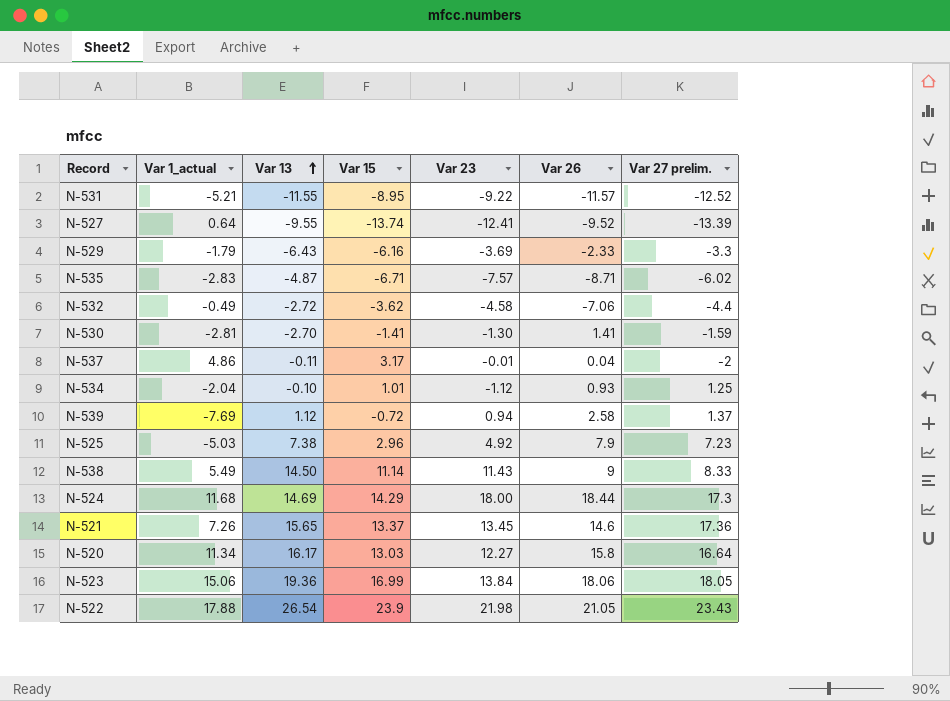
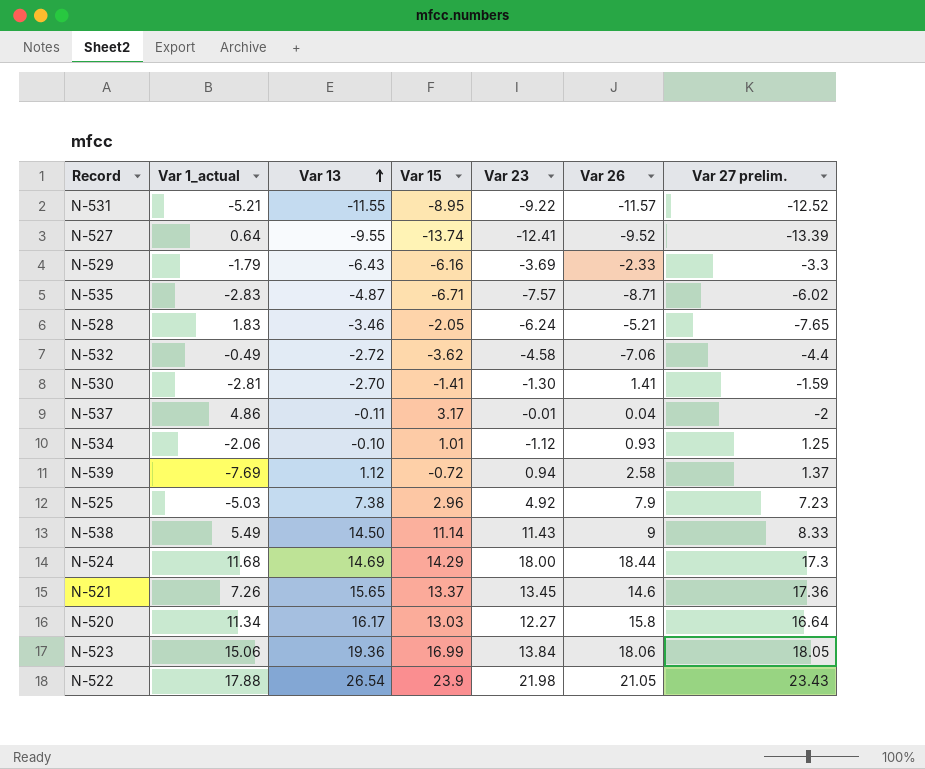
row N-528: none -> 1.83 | -3.46 | -2.05 | -6.24 | -5.21 | -7.65
N-534 | Var 1_actual: -2.04 -> -2.06

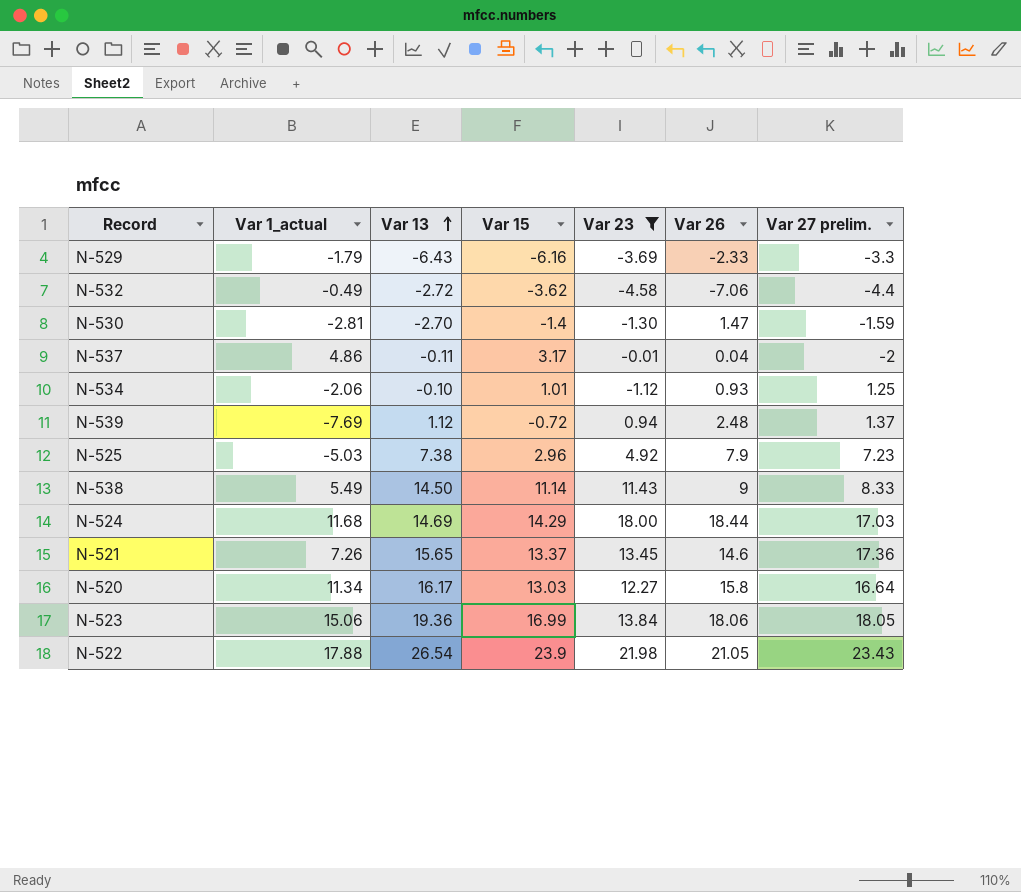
filter: none -> Var 23 >= -4.58
N-530 | Var 15: -1.41 -> -1.4
N-530 | Var 26: 1.41 -> 1.47
N-539 | Var 26: 2.58 -> 2.48
N-524 | Var 27 prelim.: 17.3 -> 17.03

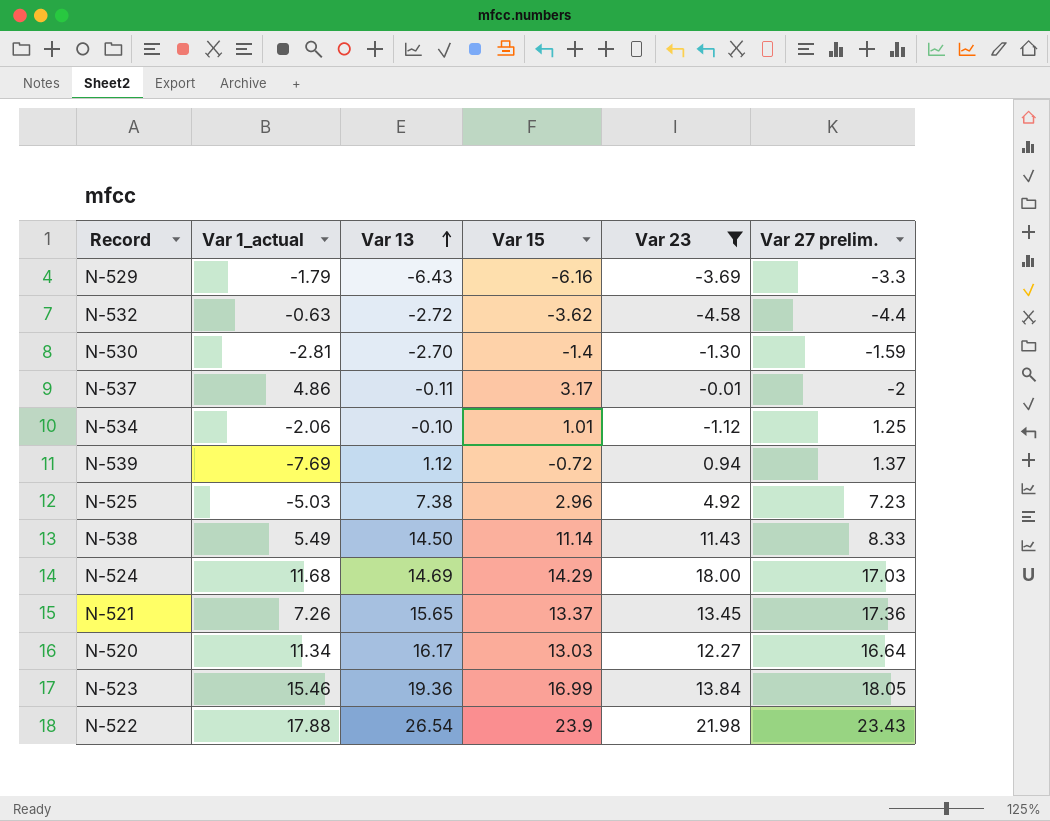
column Var 26 | position: 6 -> none
N-532 | Var 1_actual: -0.49 -> -0.63
N-523 | Var 1_actual: 15.06 -> 15.46

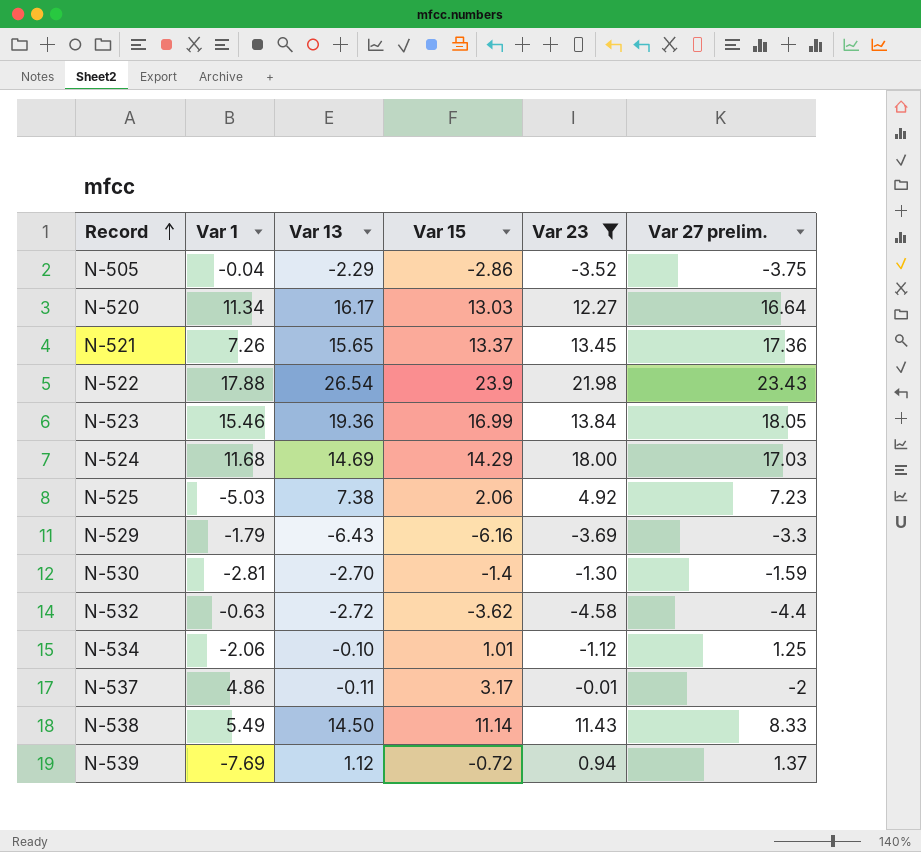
row order: Var 13 ascending -> Record ascending
column name: Var 1_actual -> Var 1
row N-505: none -> -0.04 | -2.29 | -2.86 | -3.52 | -3.75
N-525 | Var 15: 2.96 -> 2.06

